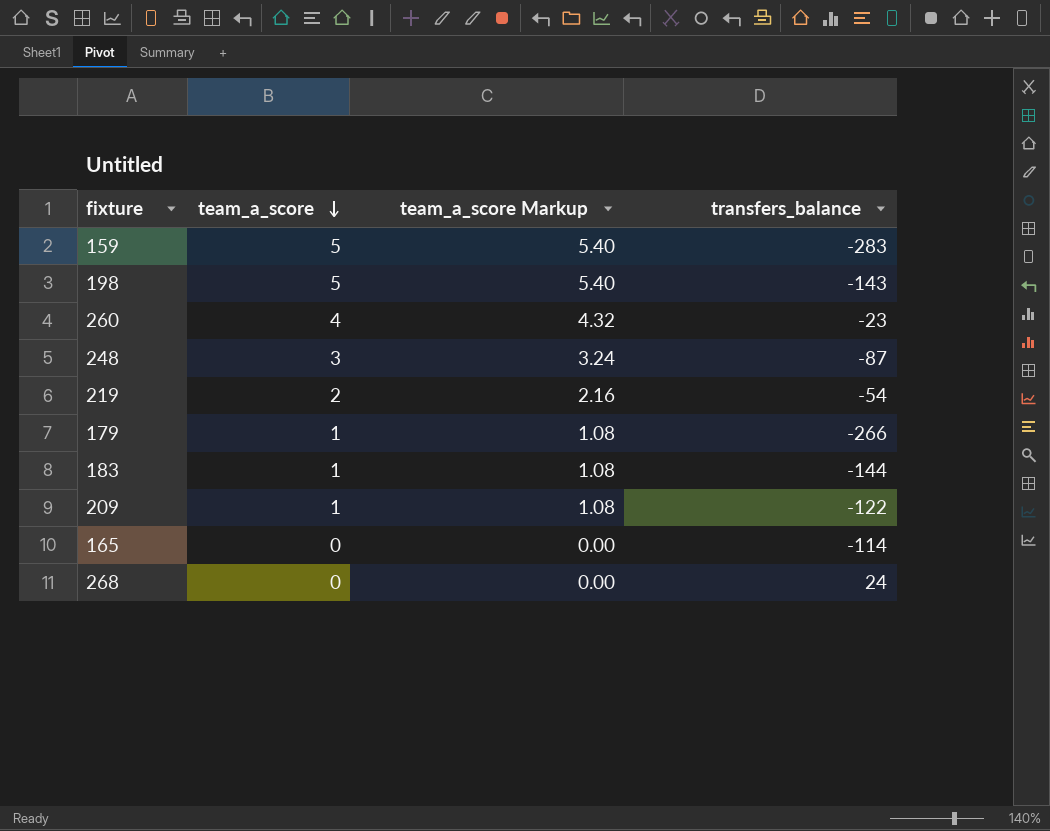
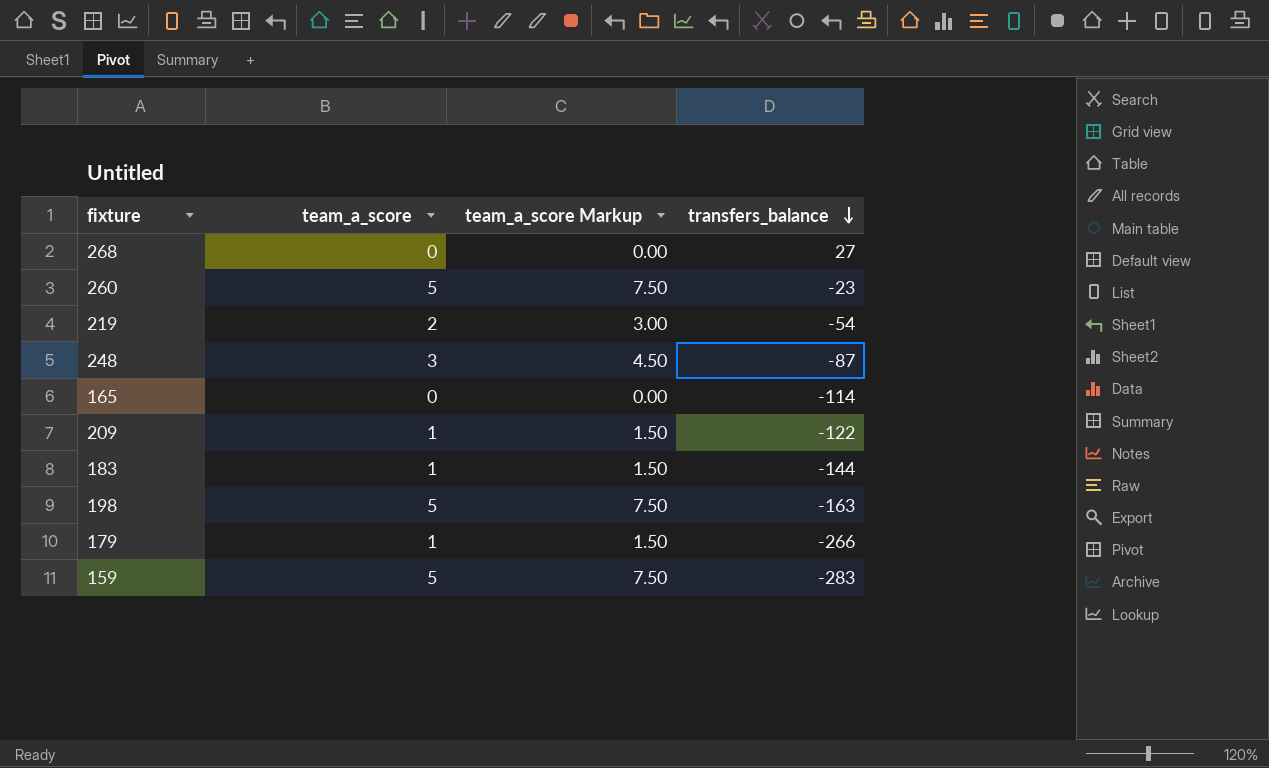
row order: team_a_score descending -> transfers_balance descending
column team_a_score Markup | formula: [team_a_score] * 1.08 -> [team_a_score] * 1.5
268 | transfers_balance: 24 -> 27
260 | team_a_score: 4 -> 5
198 | transfers_balance: -143 -> -163

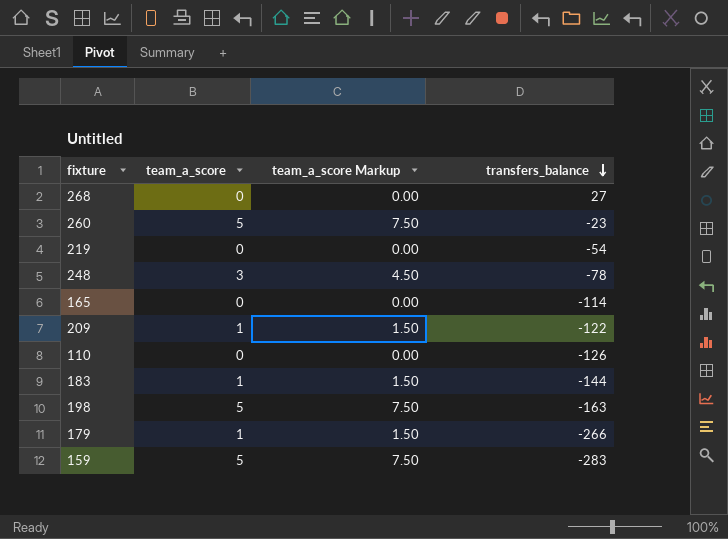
219 | team_a_score: 2 -> 0
219 | team_a_score Markup: 3.00 -> 0.00
248 | transfers_balance: -87 -> -78
row 110: none -> 0 | 0.00 | -126

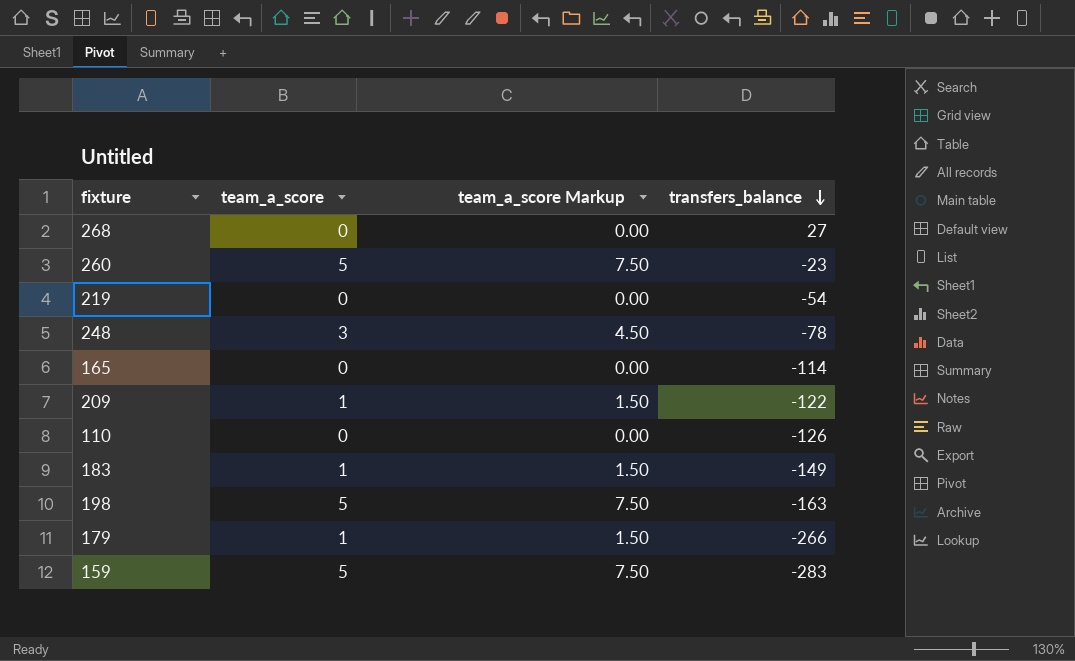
183 | transfers_balance: -144 -> -149

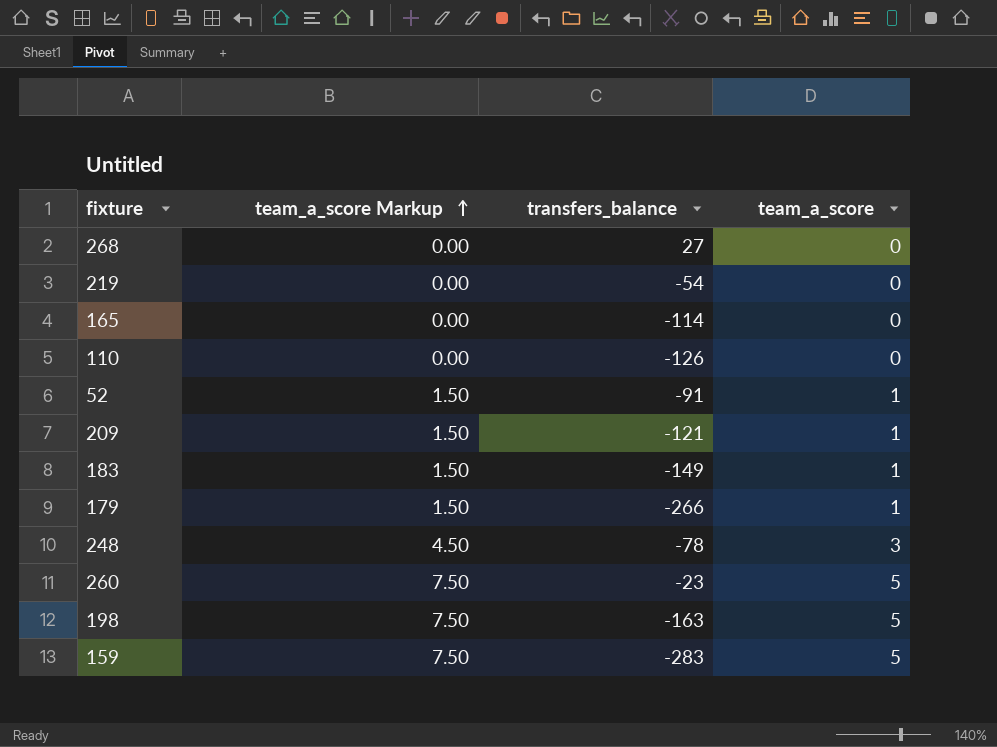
row order: transfers_balance descending -> team_a_score Markup ascending
column team_a_score | position: 2 -> 4
row 52: none -> 1.50 | -91 | 1
209 | transfers_balance: -122 -> -121

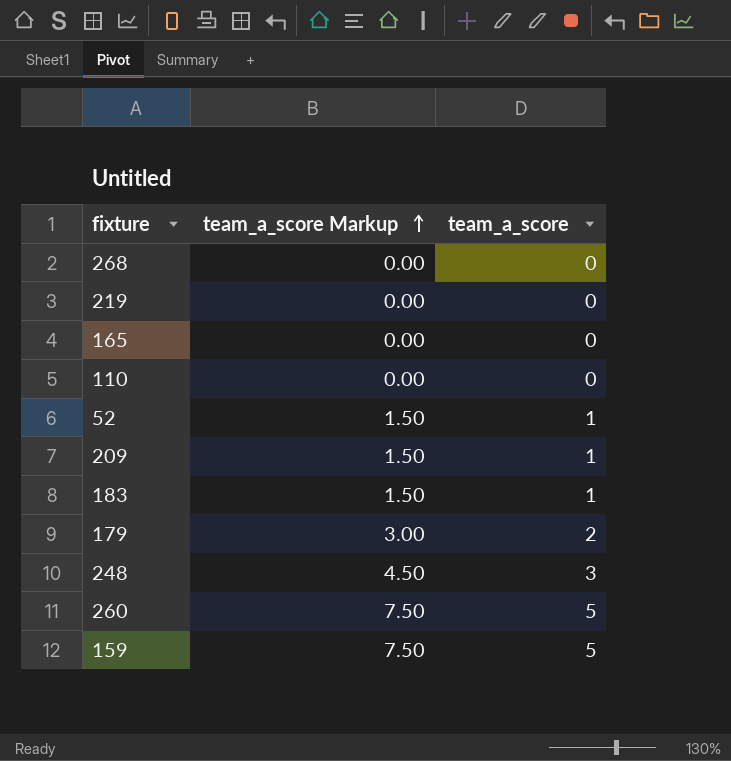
column transfers_balance | position: 3 -> none
row 198: 7.50 | -163 | 5 -> none
179 | team_a_score Markup: 1.50 -> 3.00
179 | team_a_score: 1 -> 2

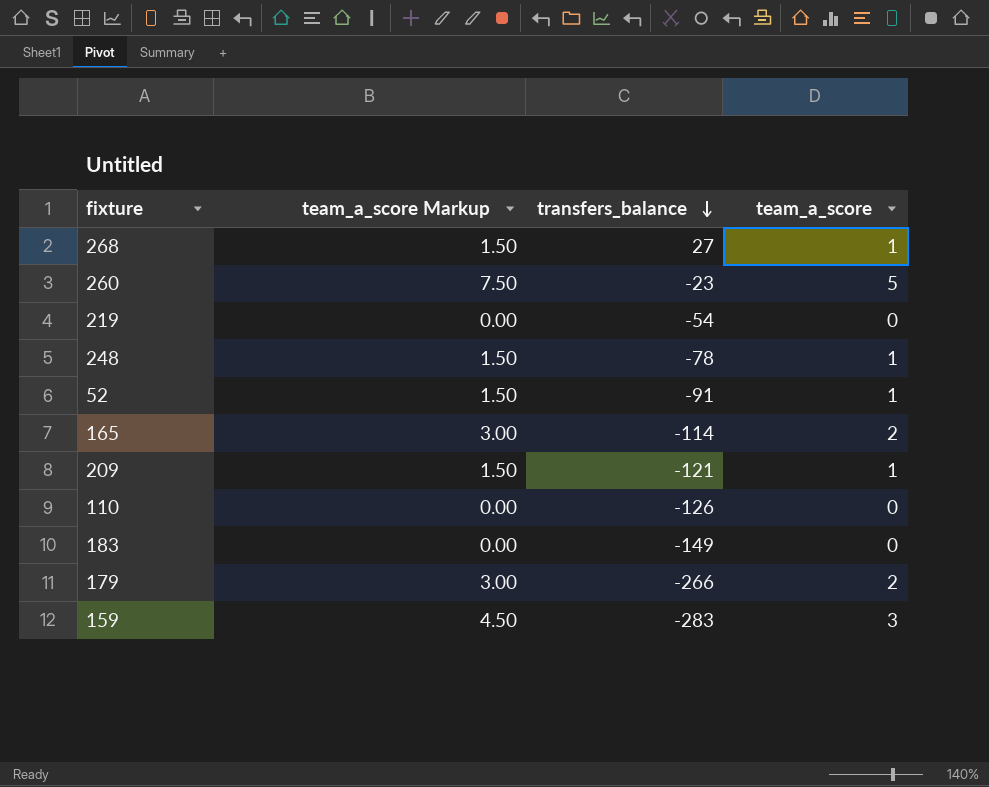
row order: team_a_score Markup ascending -> transfers_balance descending
column transfers_balance | position: none -> 3
268 | team_a_score Markup: 0.00 -> 1.50
268 | team_a_score: 0 -> 1
248 | team_a_score Markup: 4.50 -> 1.50
248 | team_a_score: 3 -> 1
165 | team_a_score Markup: 0.00 -> 3.00
165 | team_a_score: 0 -> 2
183 | team_a_score Markup: 1.50 -> 0.00
183 | team_a_score: 1 -> 0
159 | team_a_score Markup: 7.50 -> 4.50
159 | team_a_score: 5 -> 3

